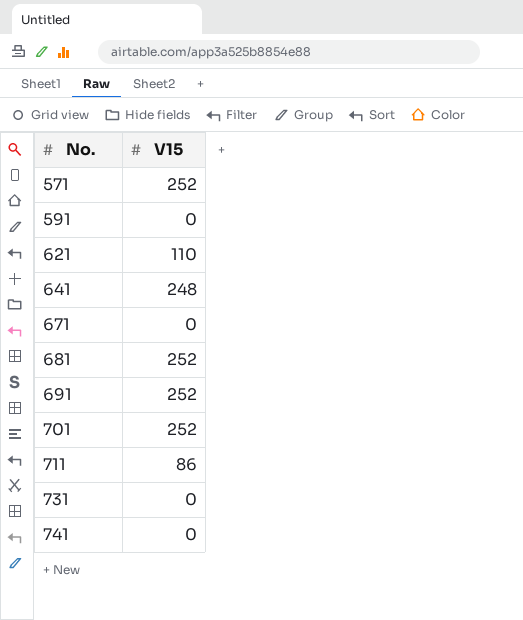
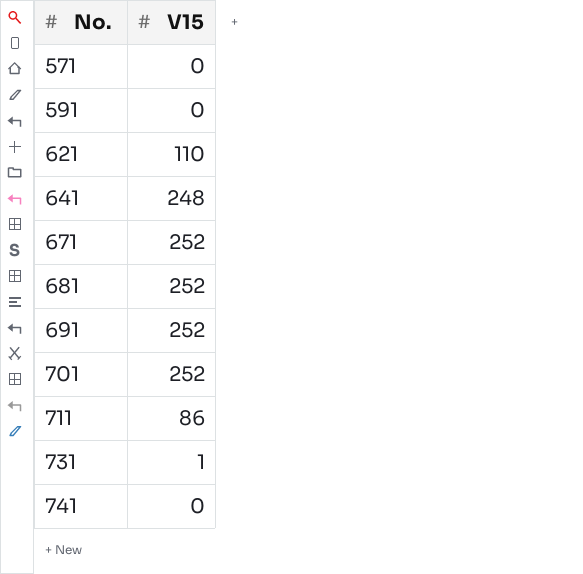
571 | V15: 252 -> 0
671 | V15: 0 -> 252
731 | V15: 0 -> 1

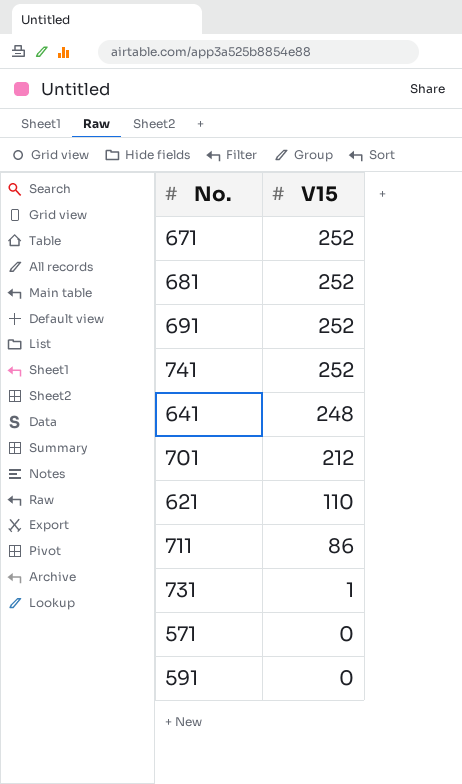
row order: No. ascending -> V15 descending
741 | V15: 0 -> 252
701 | V15: 252 -> 212

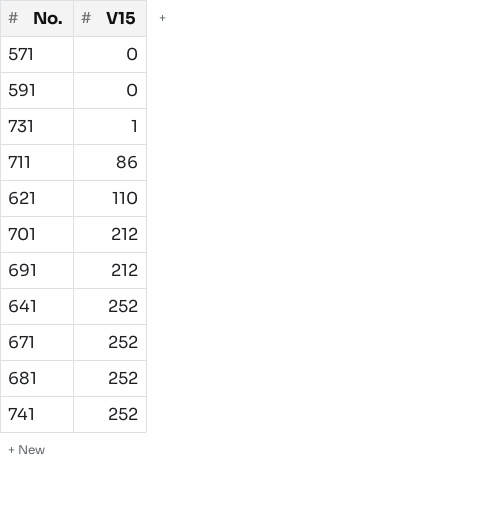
row order: V15 descending -> V15 ascending
691 | V15: 252 -> 212
641 | V15: 248 -> 252

